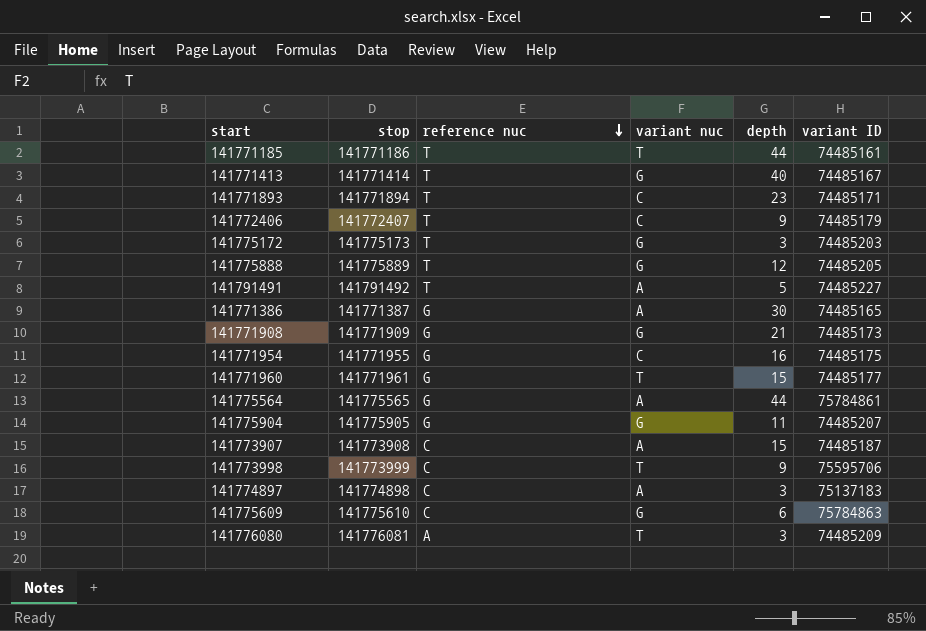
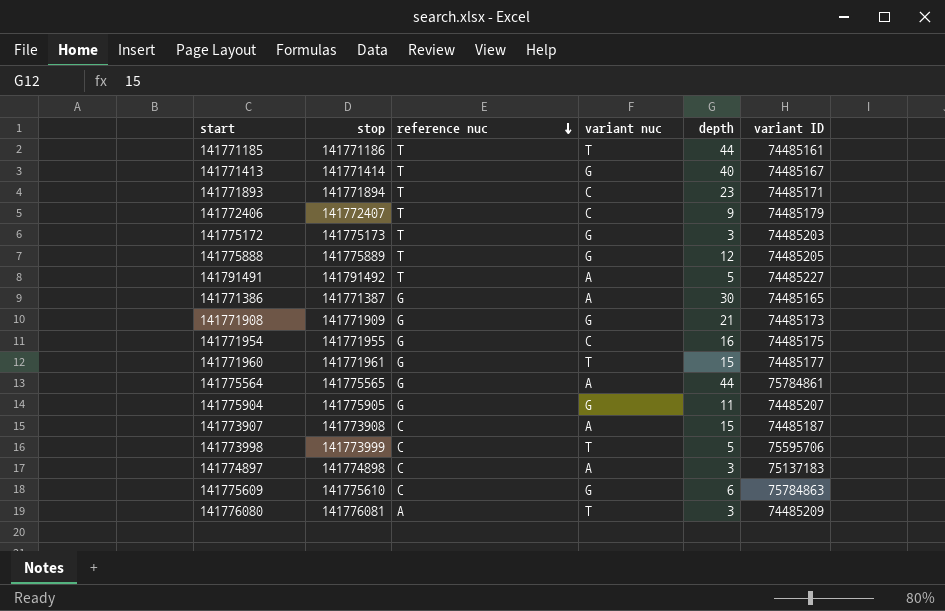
141773998 | depth: 9 -> 5

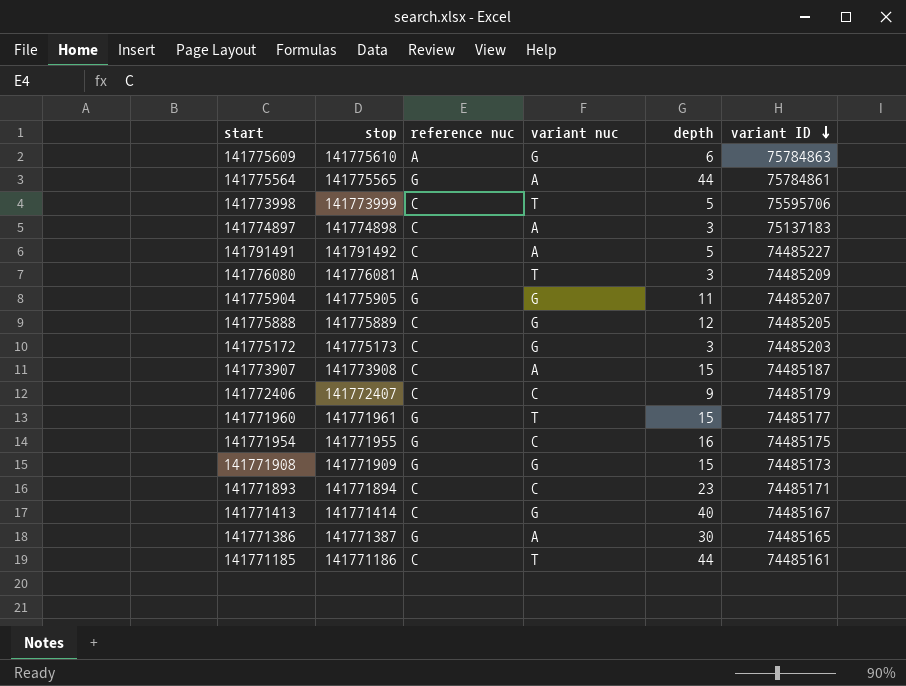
row order: reference nuc descending -> variant ID descending
141775609 | reference nuc: C -> A
141791491 | reference nuc: T -> C
141775888 | reference nuc: T -> C
141775172 | reference nuc: T -> C
141772406 | reference nuc: T -> C
141771908 | depth: 21 -> 15
141771893 | reference nuc: T -> C
141771413 | reference nuc: T -> C
141771185 | reference nuc: T -> C

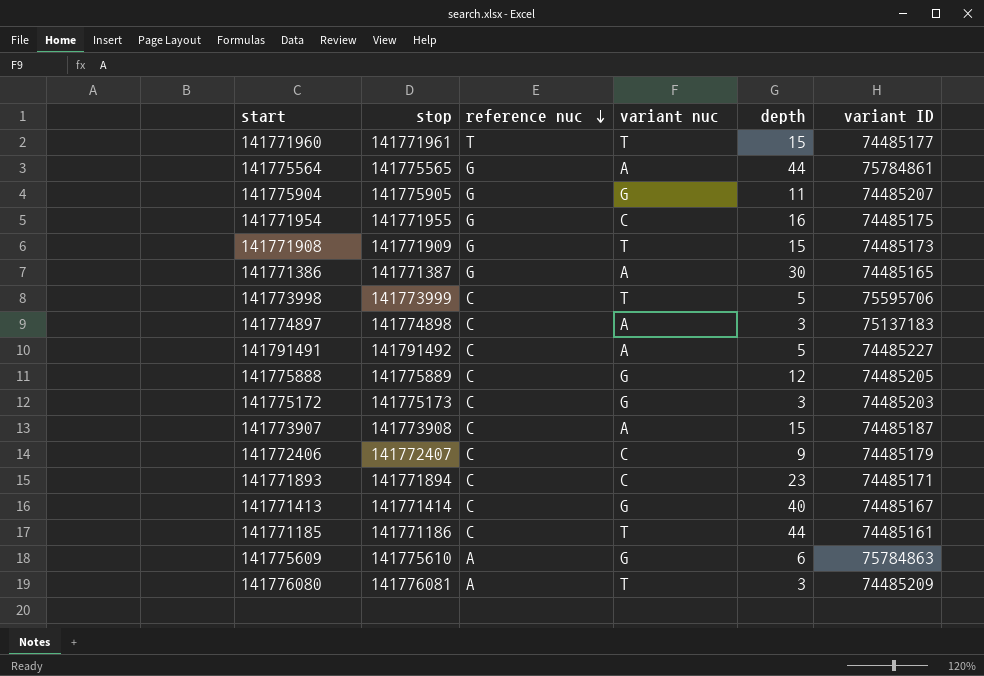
row order: variant ID descending -> reference nuc descending
141771960 | reference nuc: G -> T
141771908 | variant nuc: G -> T

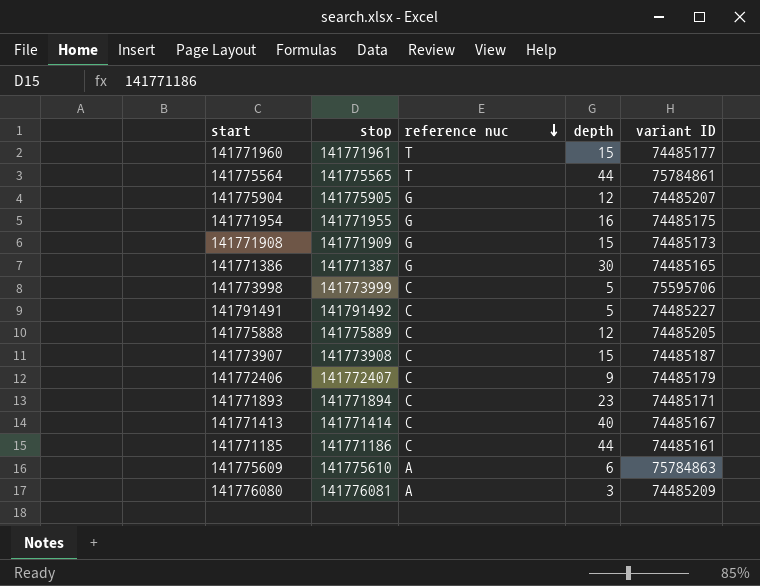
column variant nuc | position: 4 -> none
row 141774897: 141774898 | C | A | 3 | 75137183 -> none
row 141775172: 141775173 | C | G | 3 | 74485203 -> none
141775564 | reference nuc: G -> T
141775904 | depth: 11 -> 12

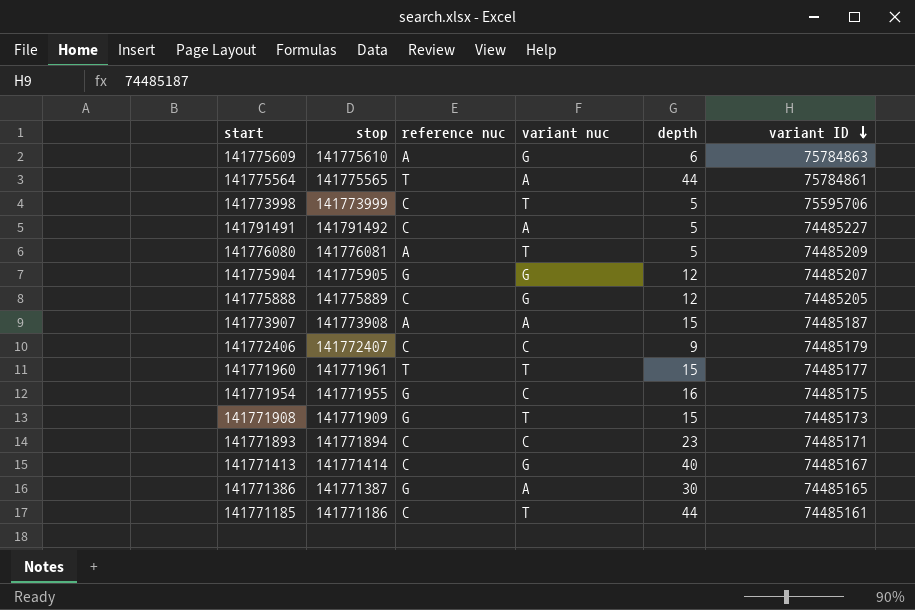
row order: reference nuc descending -> variant ID descending
column variant nuc | position: none -> 4
141776080 | depth: 3 -> 5
141773907 | reference nuc: C -> A

